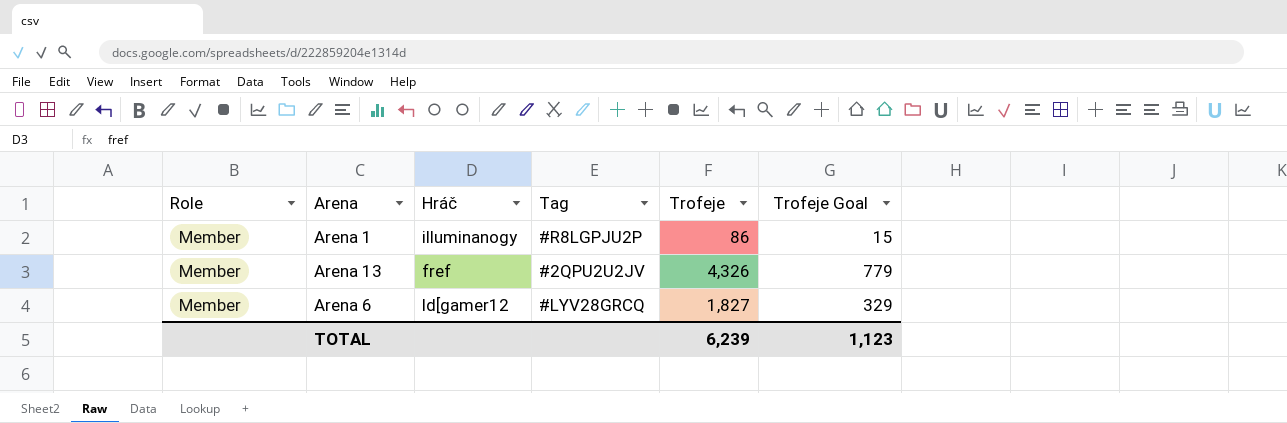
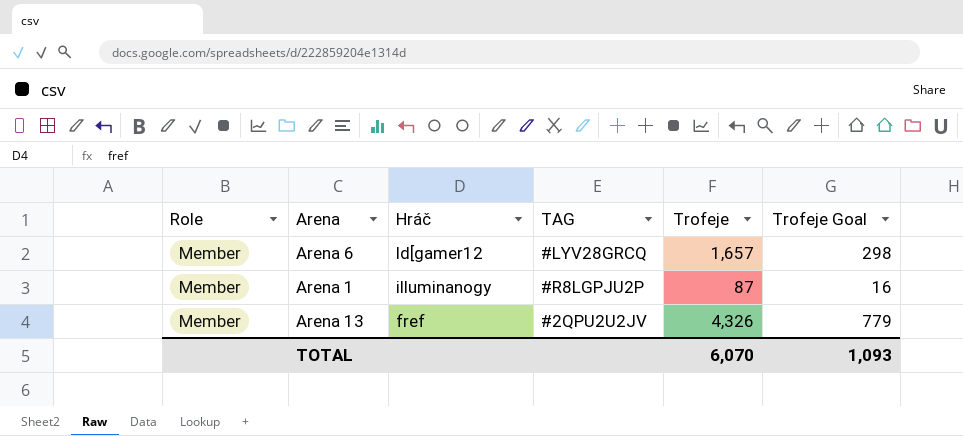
row order: none -> Hráč descending
column name: Tag -> TAG
Arena 6 | Trofeje: 1,827 -> 1,657
Arena 6 | Trofeje Goal: 329 -> 298
Arena 1 | Trofeje: 86 -> 87
Arena 1 | Trofeje Goal: 15 -> 16
TOTAL | Trofeje: 6,239 -> 6,070
TOTAL | Trofeje Goal: 1,123 -> 1,093

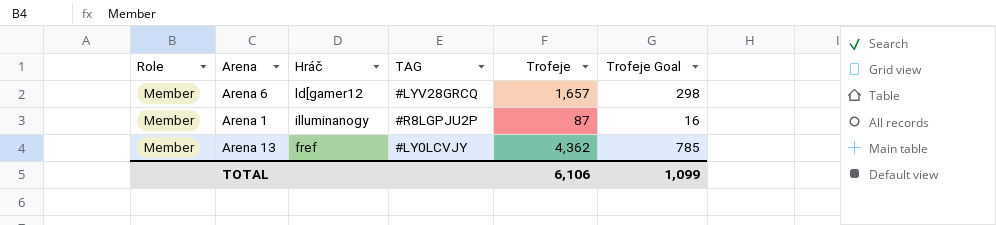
Arena 13 | TAG: #2QPU2U2JV -> #LY0LCVJY
Arena 13 | Trofeje: 4,326 -> 4,362
Arena 13 | Trofeje Goal: 779 -> 785
TOTAL | Trofeje: 6,070 -> 6,106
TOTAL | Trofeje Goal: 1,093 -> 1,099

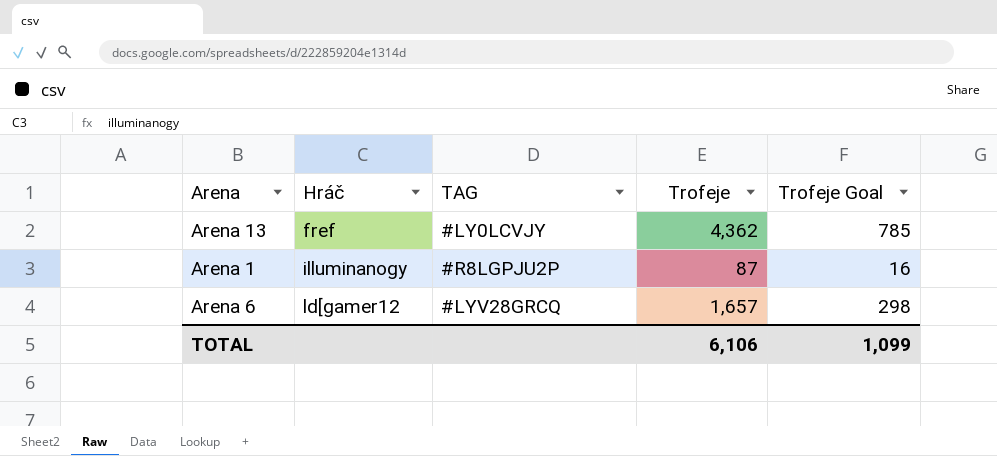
row order: Hráč descending -> Hráč ascending
column Role | position: 1 -> none

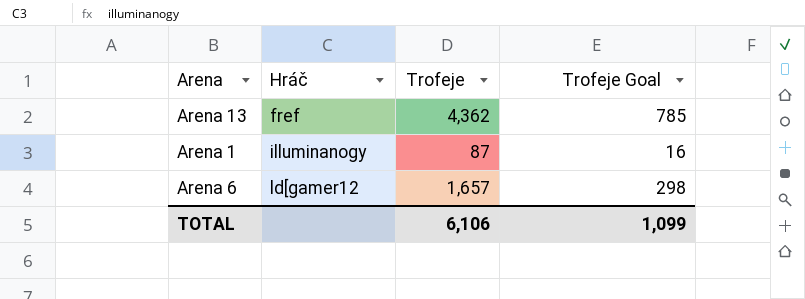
column TAG | position: 3 -> none

